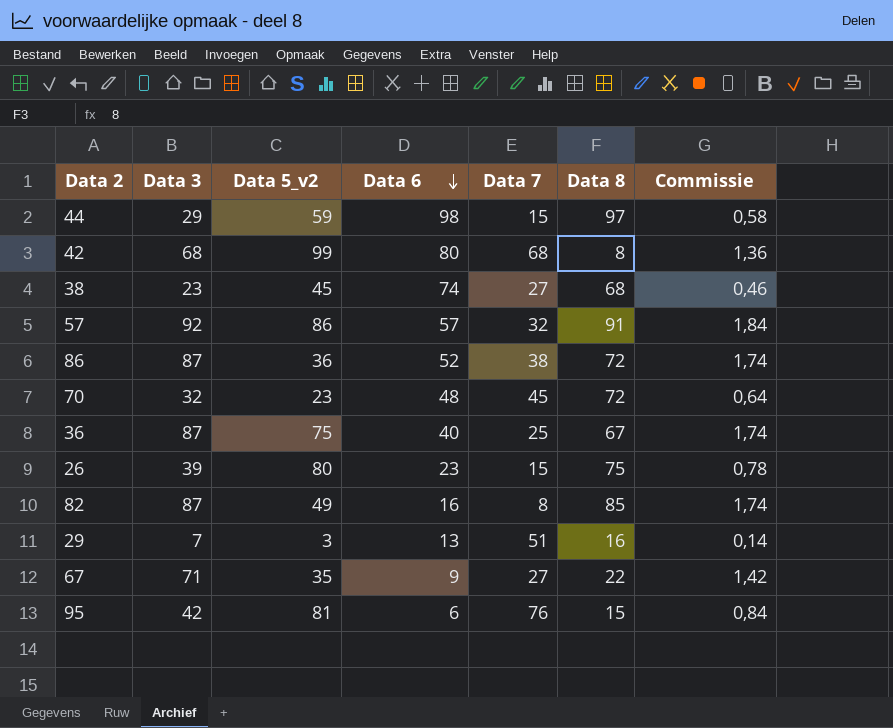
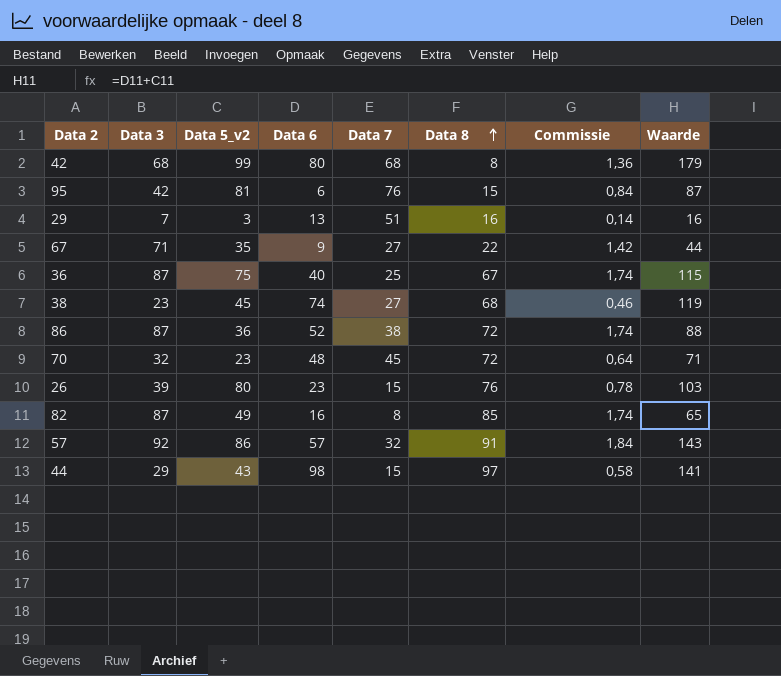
row order: Data 6 descending -> Data 8 ascending
column Waarde | formula: none -> [Data 5_v2] + [Data 6]
26 | Data 8: 75 -> 76
44 | Data 5_v2: 59 -> 43

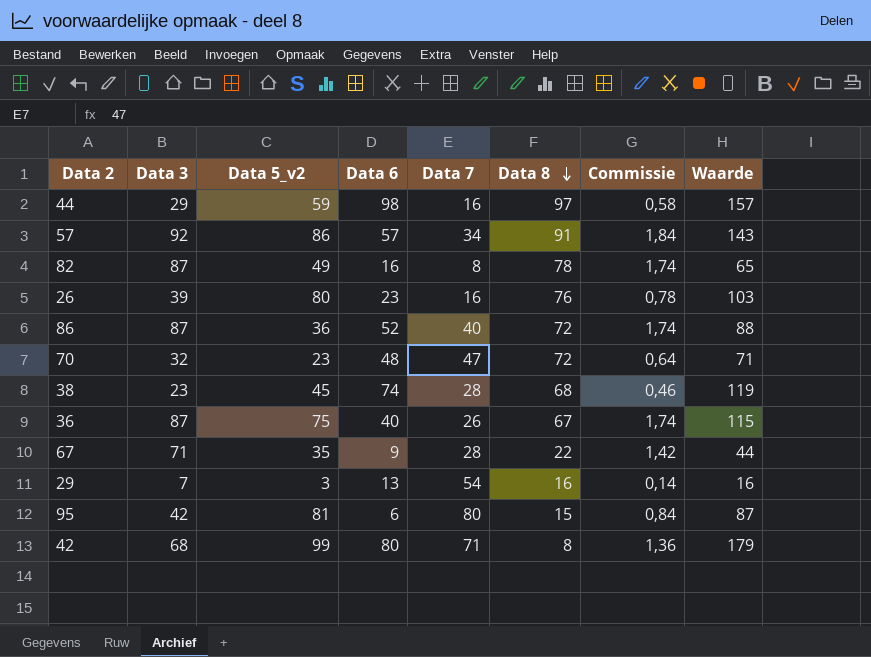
row order: Data 8 ascending -> Data 8 descending
44 | Data 5_v2: 43 -> 59
44 | Data 7: 15 -> 16
44 | Waarde: 141 -> 157
57 | Data 7: 32 -> 34
82 | Data 8: 85 -> 78
26 | Data 7: 15 -> 16
86 | Data 7: 38 -> 40
70 | Data 7: 45 -> 47
38 | Data 7: 27 -> 28
36 | Data 7: 25 -> 26
67 | Data 7: 27 -> 28
29 | Data 7: 51 -> 54
95 | Data 7: 76 -> 80
42 | Data 7: 68 -> 71

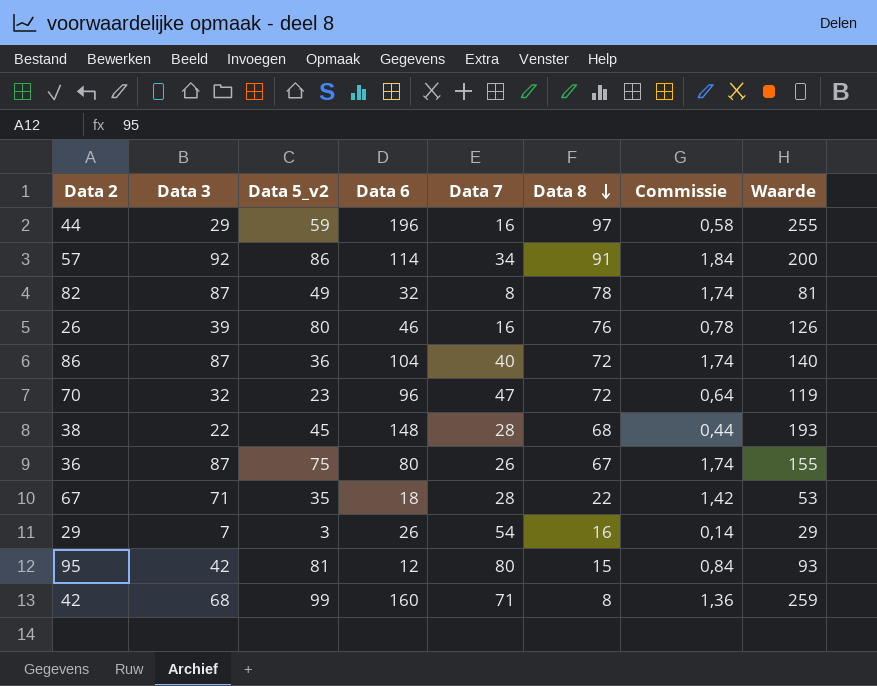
44 | Data 6: 98 -> 196
44 | Waarde: 157 -> 255
57 | Data 6: 57 -> 114
57 | Waarde: 143 -> 200
82 | Data 6: 16 -> 32
82 | Waarde: 65 -> 81
26 | Data 6: 23 -> 46
26 | Waarde: 103 -> 126
86 | Data 6: 52 -> 104
86 | Waarde: 88 -> 140
70 | Data 6: 48 -> 96
70 | Waarde: 71 -> 119
38 | Data 3: 23 -> 22
38 | Data 6: 74 -> 148
38 | Commissie: 0,46 -> 0,44
38 | Waarde: 119 -> 193
36 | Data 6: 40 -> 80
36 | Waarde: 115 -> 155
67 | Data 6: 9 -> 18
67 | Waarde: 44 -> 53
29 | Data 6: 13 -> 26
29 | Waarde: 16 -> 29
95 | Data 6: 6 -> 12
95 | Waarde: 87 -> 93
42 | Data 6: 80 -> 160
42 | Waarde: 179 -> 259

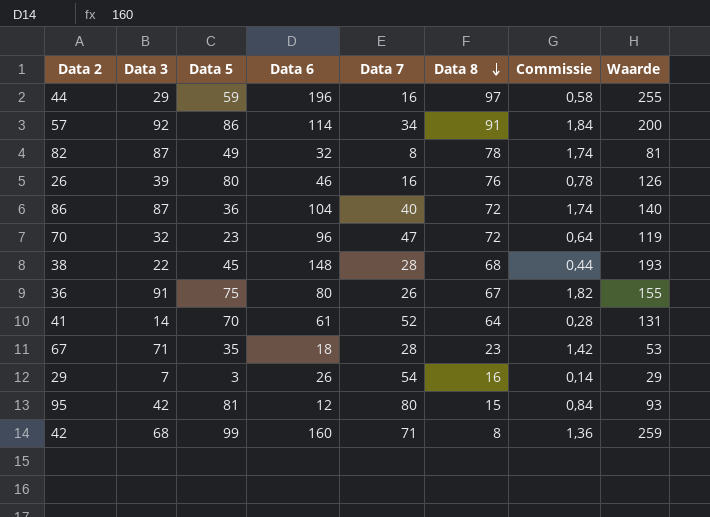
column name: Data 5_v2 -> Data 5
36 | Data 3: 87 -> 91
36 | Commissie: 1,74 -> 1,82
row 41: none -> 14 | 70 | 61 | 52 | 64 | 0,28 | 131
67 | Data 8: 22 -> 23

